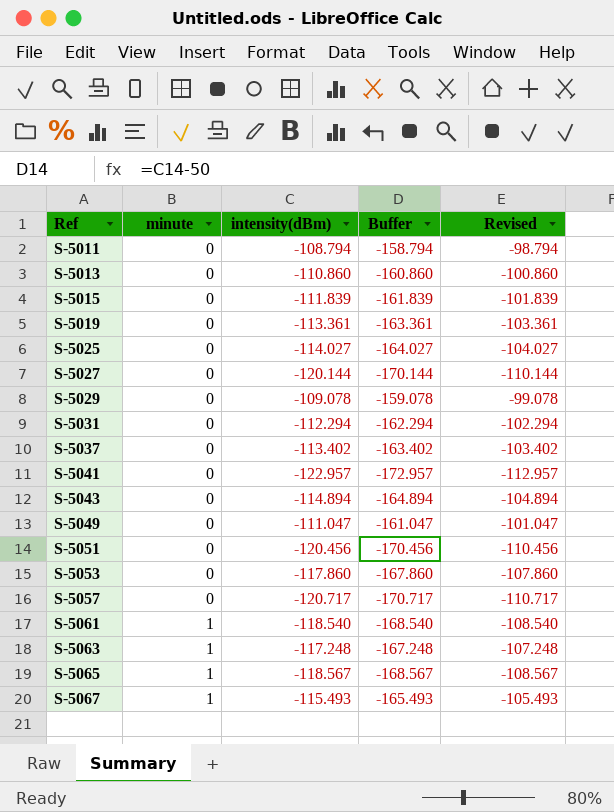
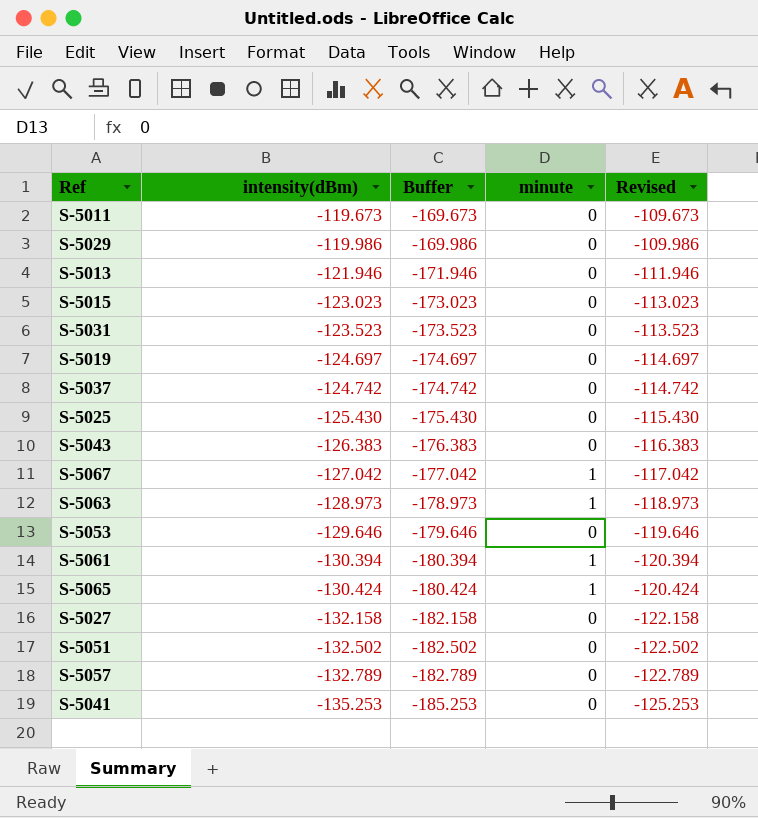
row order: Ref ascending -> intensity(dBm) descending
column minute | position: 2 -> 4
row S-5049: 0 | -111.047 | -161.047 | -101.047 -> none
S-5011 | intensity(dBm): -108.794 -> -119.673
S-5011 | Buffer: -158.794 -> -169.673
S-5011 | Revised: -98.794 -> -109.673
S-5029 | intensity(dBm): -109.078 -> -119.986
S-5029 | Buffer: -159.078 -> -169.986
S-5029 | Revised: -99.078 -> -109.986
S-5013 | intensity(dBm): -110.860 -> -121.946
S-5013 | Buffer: -160.860 -> -171.946
S-5013 | Revised: -100.860 -> -111.946
S-5015 | intensity(dBm): -111.839 -> -123.023
S-5015 | Buffer: -161.839 -> -173.023
S-5015 | Revised: -101.839 -> -113.023
S-5031 | intensity(dBm): -112.294 -> -123.523
S-5031 | Buffer: -162.294 -> -173.523
S-5031 | Revised: -102.294 -> -113.523
S-5019 | intensity(dBm): -113.361 -> -124.697
S-5019 | Buffer: -163.361 -> -174.697
S-5019 | Revised: -103.361 -> -114.697
S-5037 | intensity(dBm): -113.402 -> -124.742
S-5037 | Buffer: -163.402 -> -174.742
S-5037 | Revised: -103.402 -> -114.742
S-5025 | intensity(dBm): -114.027 -> -125.430
S-5025 | Buffer: -164.027 -> -175.430
S-5025 | Revised: -104.027 -> -115.430
S-5043 | intensity(dBm): -114.894 -> -126.383
S-5043 | Buffer: -164.894 -> -176.383
S-5043 | Revised: -104.894 -> -116.383
S-5067 | intensity(dBm): -115.493 -> -127.042
S-5067 | Buffer: -165.493 -> -177.042
S-5067 | Revised: -105.493 -> -117.042
S-5063 | intensity(dBm): -117.248 -> -128.973
S-5063 | Buffer: -167.248 -> -178.973
S-5063 | Revised: -107.248 -> -118.973
S-5053 | intensity(dBm): -117.860 -> -129.646
S-5053 | Buffer: -167.860 -> -179.646
S-5053 | Revised: -107.860 -> -119.646
S-5061 | intensity(dBm): -118.540 -> -130.394
S-5061 | Buffer: -168.540 -> -180.394
S-5061 | Revised: -108.540 -> -120.394
S-5065 | intensity(dBm): -118.567 -> -130.424
S-5065 | Buffer: -168.567 -> -180.424
S-5065 | Revised: -108.567 -> -120.424
S-5027 | intensity(dBm): -120.144 -> -132.158
S-5027 | Buffer: -170.144 -> -182.158
S-5027 | Revised: -110.144 -> -122.158
S-5051 | intensity(dBm): -120.456 -> -132.502
S-5051 | Buffer: -170.456 -> -182.502
S-5051 | Revised: -110.456 -> -122.502
S-5057 | intensity(dBm): -120.717 -> -132.789
S-5057 | Buffer: -170.717 -> -182.789
S-5057 | Revised: -110.717 -> -122.789
S-5041 | intensity(dBm): -122.957 -> -135.253
S-5041 | Buffer: -172.957 -> -185.253
S-5041 | Revised: -112.957 -> -125.253

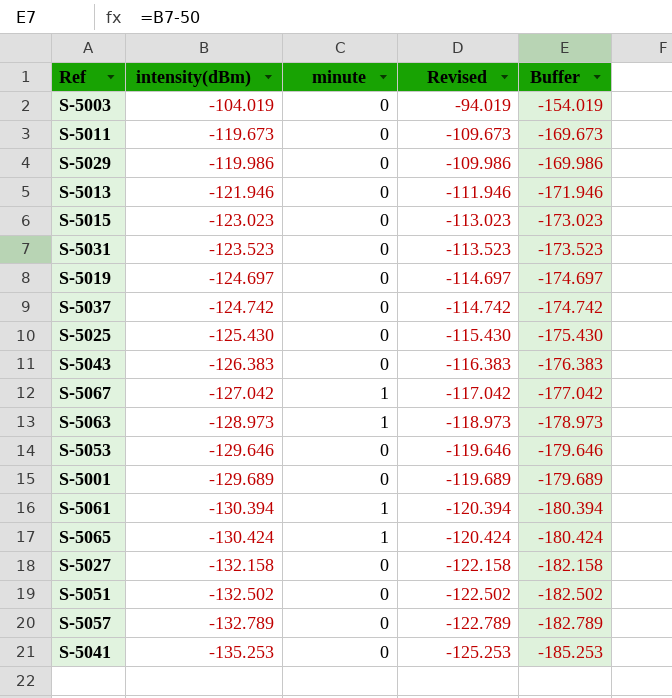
column Buffer | position: 3 -> 5
row S-5003: none -> -104.019 | 0 | -94.019 | -154.019
row S-5001: none -> -129.689 | 0 | -119.689 | -179.689

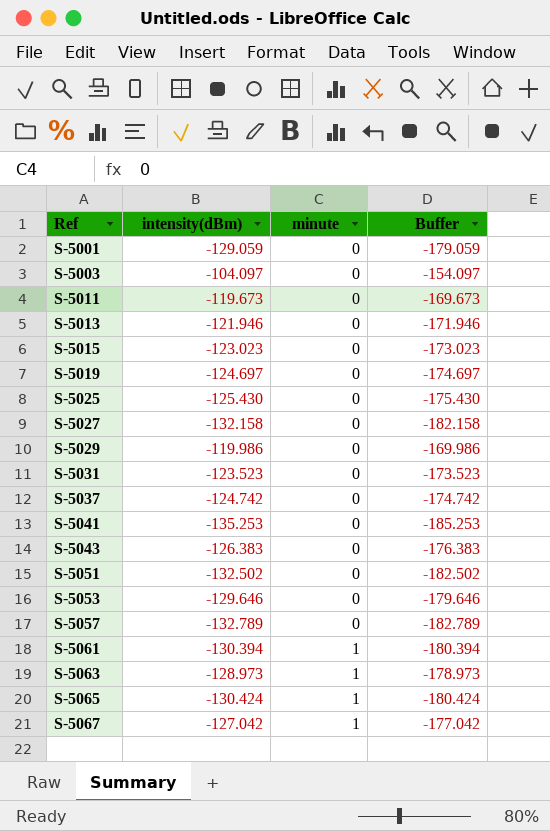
row order: intensity(dBm) descending -> Ref ascending
column Revised | formula: [intensity(dBm)] + 10 -> none
S-5001 | intensity(dBm): -129.689 -> -129.059
S-5001 | Buffer: -179.689 -> -179.059
S-5003 | intensity(dBm): -104.019 -> -104.097
S-5003 | Buffer: -154.019 -> -154.097

